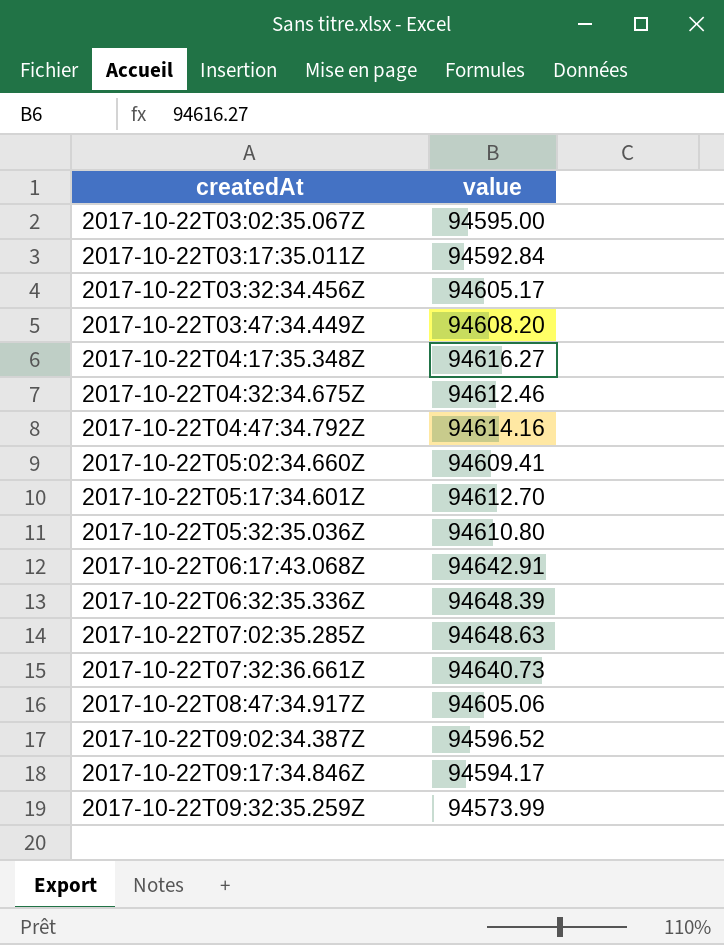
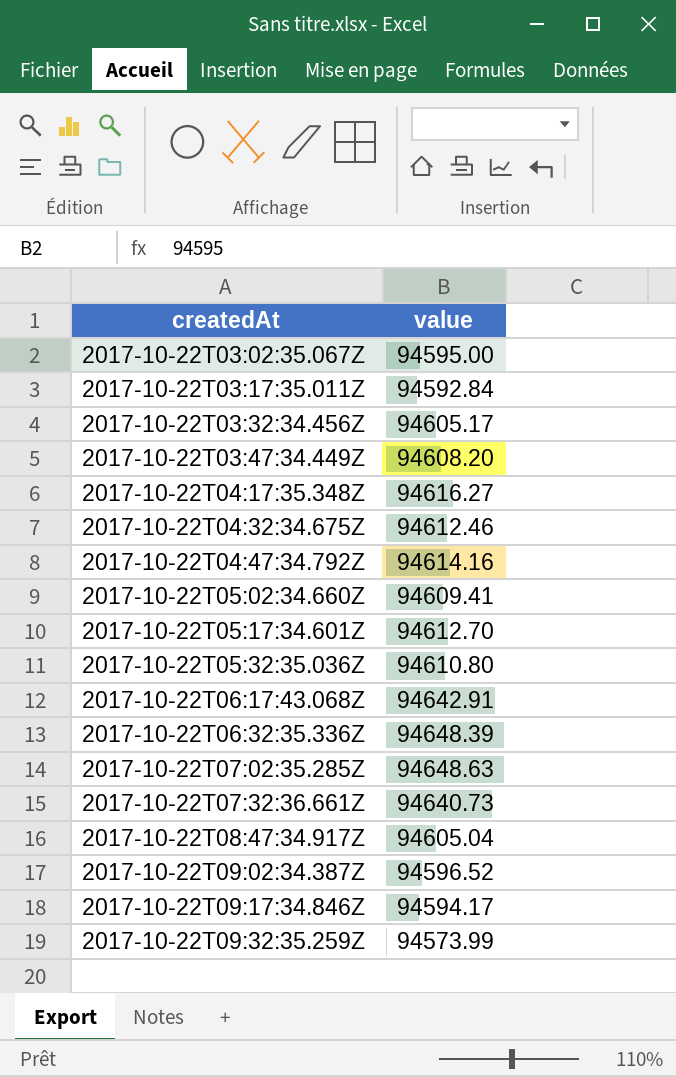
2017-10-22T08:47:34.917Z | value: 94605.06 -> 94605.04

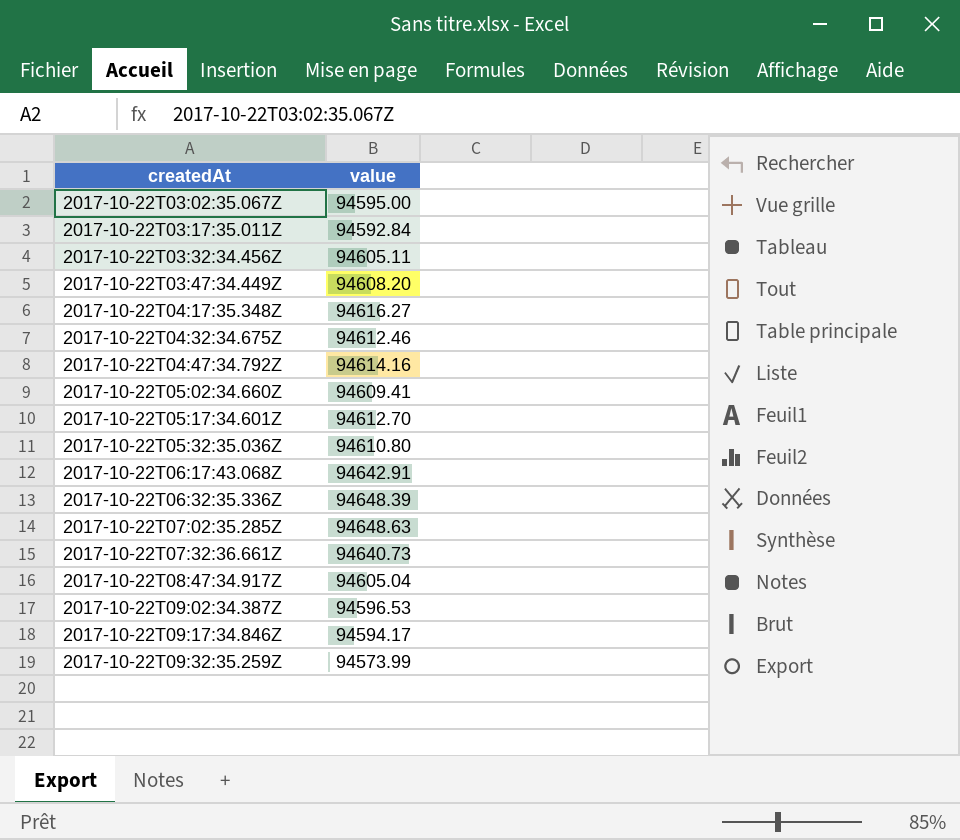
2017-10-22T03:32:34.456Z | value: 94605.17 -> 94605.11
2017-10-22T09:02:34.387Z | value: 94596.52 -> 94596.53

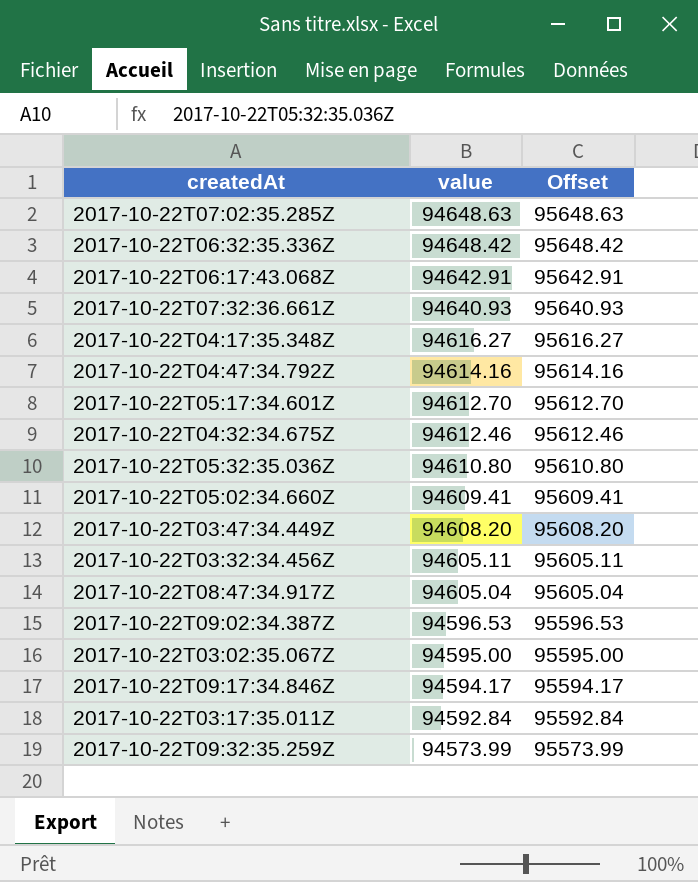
row order: createdAt ascending -> value descending
column Offset | formula: none -> [value] + 1000
2017-10-22T06:32:35.336Z | value: 94648.39 -> 94648.42
2017-10-22T07:32:36.661Z | value: 94640.73 -> 94640.93

